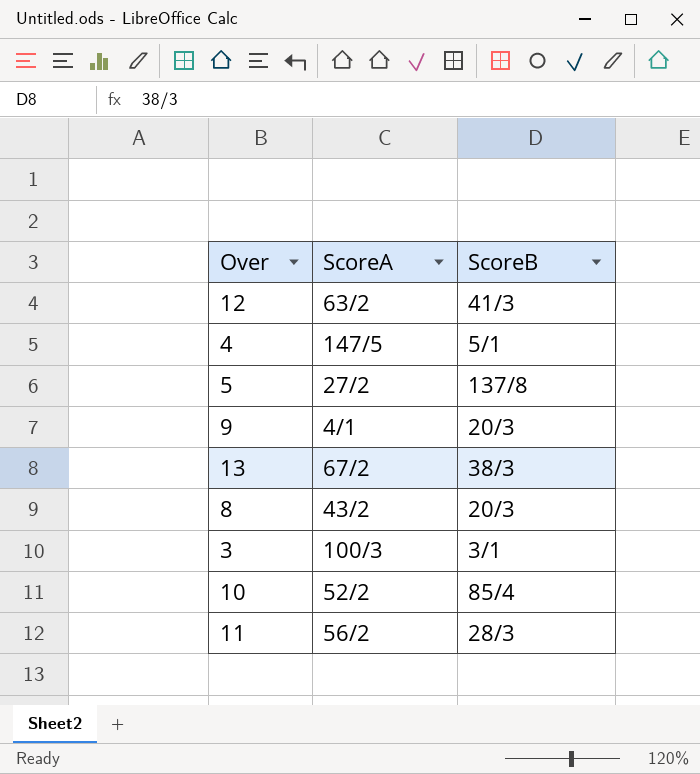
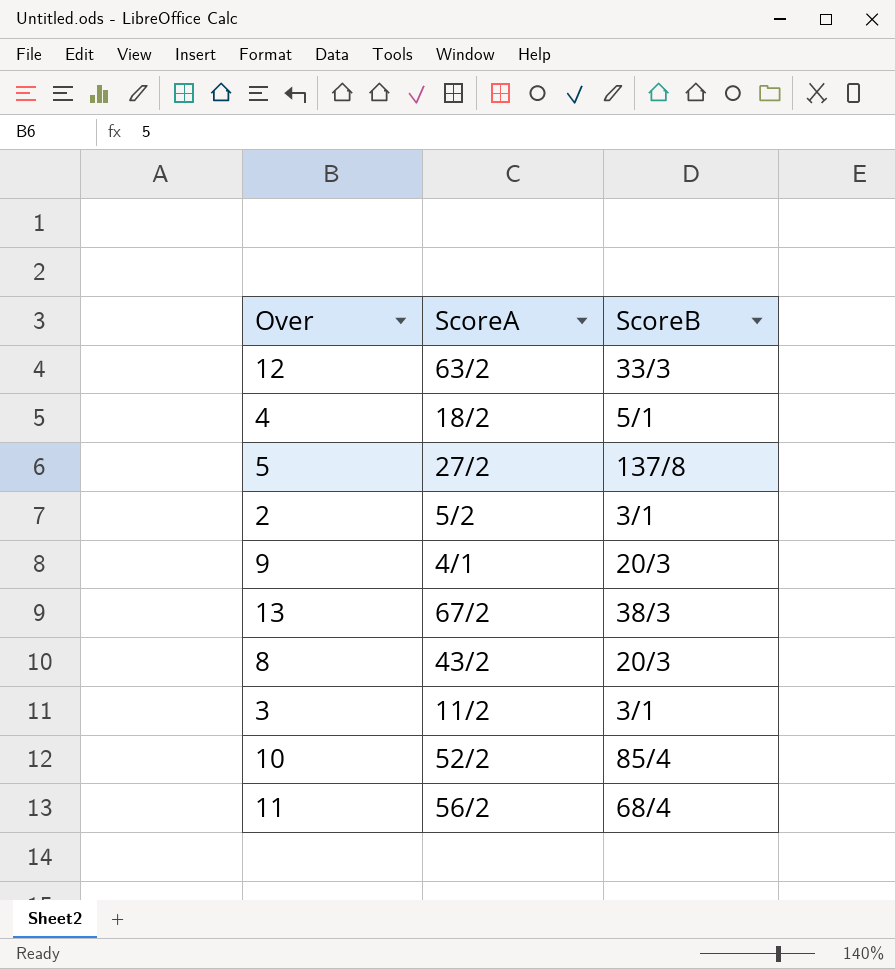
12 | ScoreB: 41/3 -> 33/3
4 | ScoreA: 147/5 -> 18/2
row 2: none -> 5/2 | 3/1
3 | ScoreA: 100/3 -> 11/2
11 | ScoreB: 28/3 -> 68/4

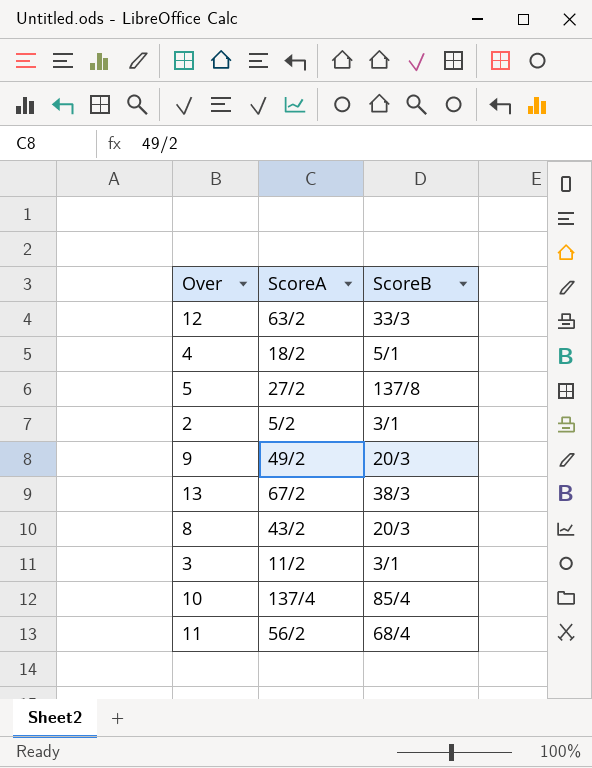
9 | ScoreA: 4/1 -> 49/2
10 | ScoreA: 52/2 -> 137/4

